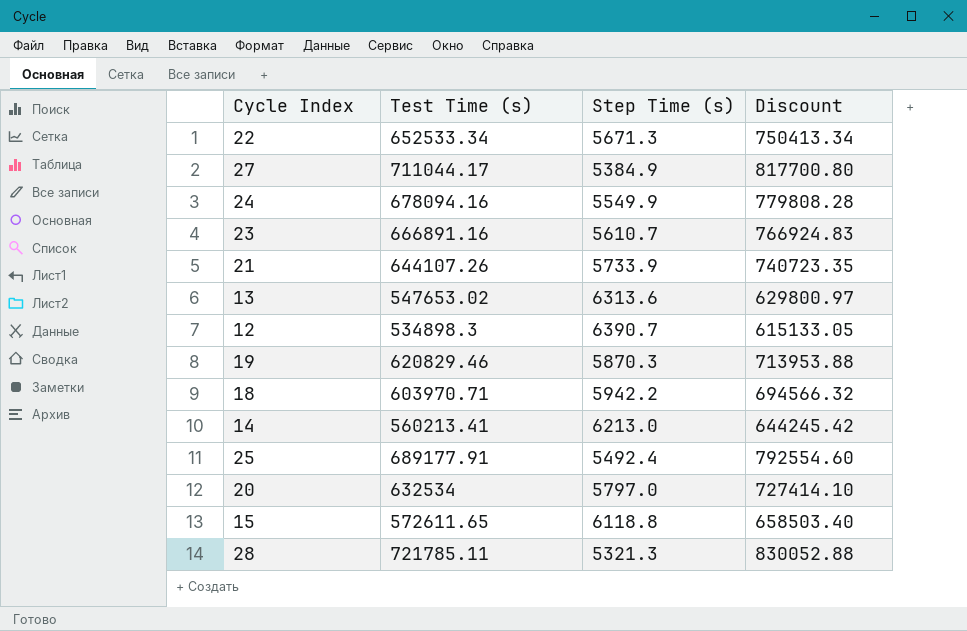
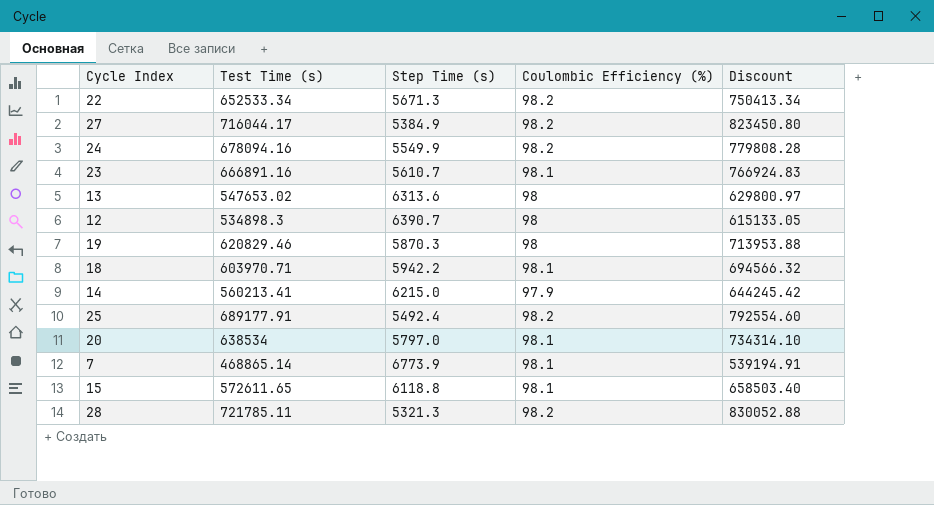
column Coulombic Efficiency (%) | position: none -> 4
row 21: 644107.26 | 5733.9 | 740723.35 -> none
27 | Test Time (s): 711044.17 -> 716044.17
27 | Discount: 817700.80 -> 823450.80
14 | Step Time (s): 6213.0 -> 6215.0
20 | Test Time (s): 632534 -> 638534
20 | Discount: 727414.10 -> 734314.10
row 7: none -> 468865.14 | 6773.9 | 98.1 | 539194.91

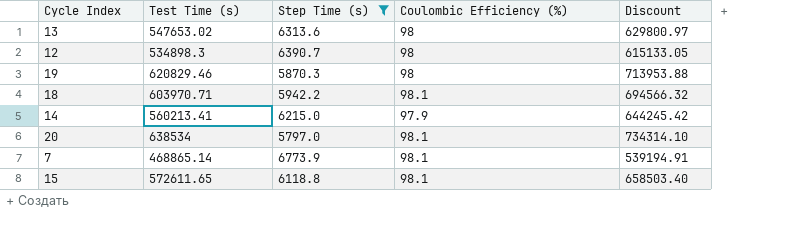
filter: none -> Step Time (s) >= 5797.0

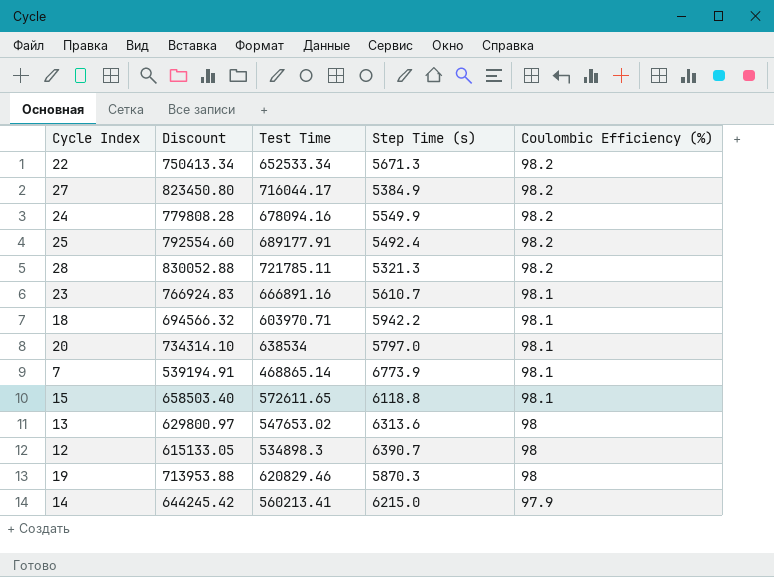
filter: Step Time (s) >= 5797.0 -> none
row order: none -> Coulombic Efficiency (%) descending
column Discount | position: 5 -> 2
column name: Test Time (s) -> Test Time

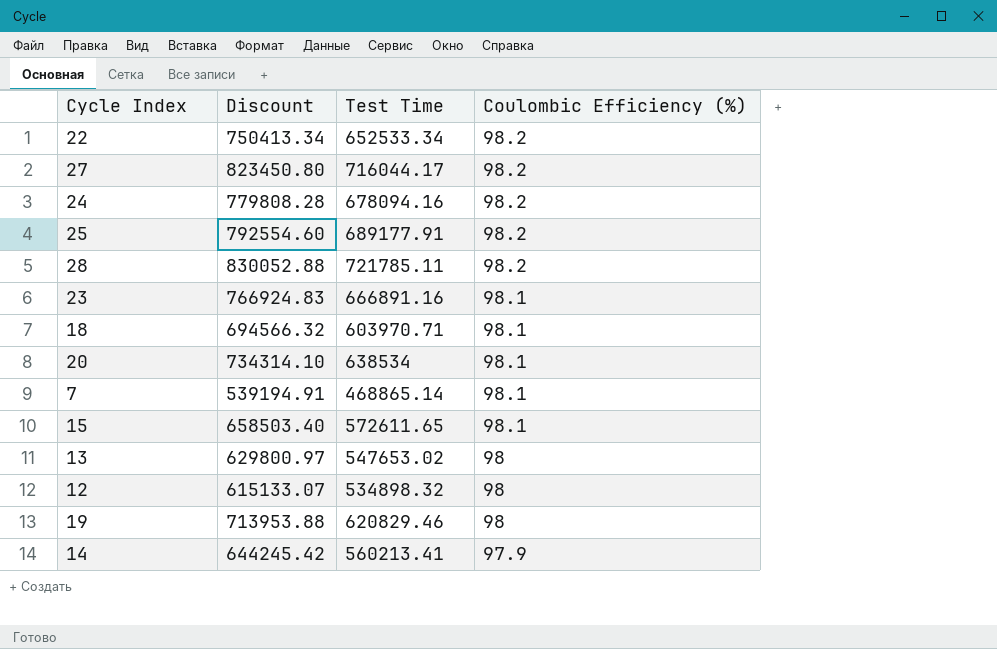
column Step Time (s) | position: 4 -> none
12 | Discount: 615133.05 -> 615133.07
12 | Test Time: 534898.3 -> 534898.32

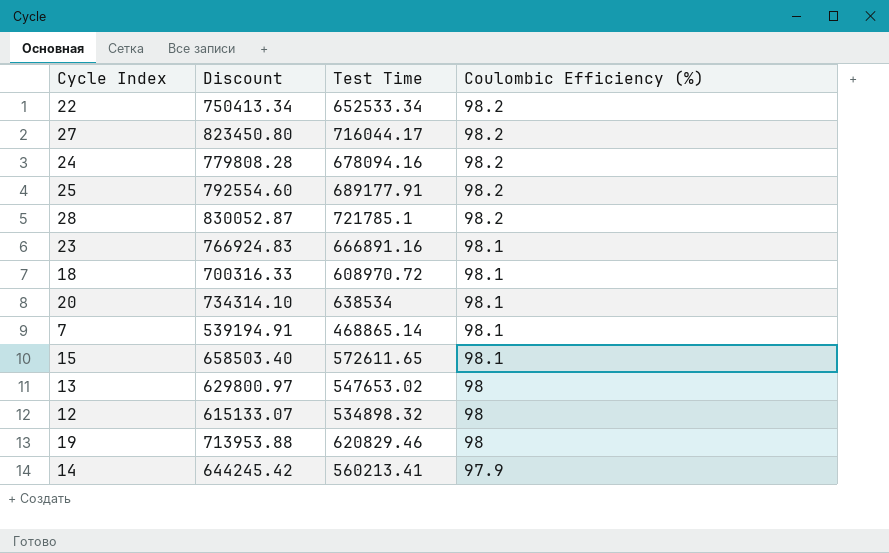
28 | Discount: 830052.88 -> 830052.87
28 | Test Time: 721785.11 -> 721785.1
18 | Discount: 694566.32 -> 700316.33
18 | Test Time: 603970.71 -> 608970.72

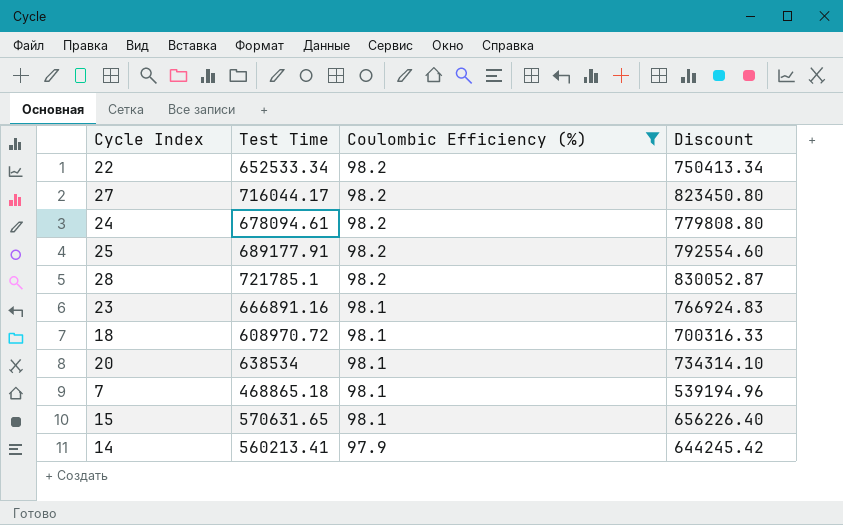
filter: none -> Coulombic Efficiency (%) != 98
column Discount | position: 2 -> 4
24 | Test Time: 678094.16 -> 678094.61
24 | Discount: 779808.28 -> 779808.80
7 | Test Time: 468865.14 -> 468865.18
7 | Discount: 539194.91 -> 539194.96
15 | Test Time: 572611.65 -> 570631.65
15 | Discount: 658503.40 -> 656226.40

